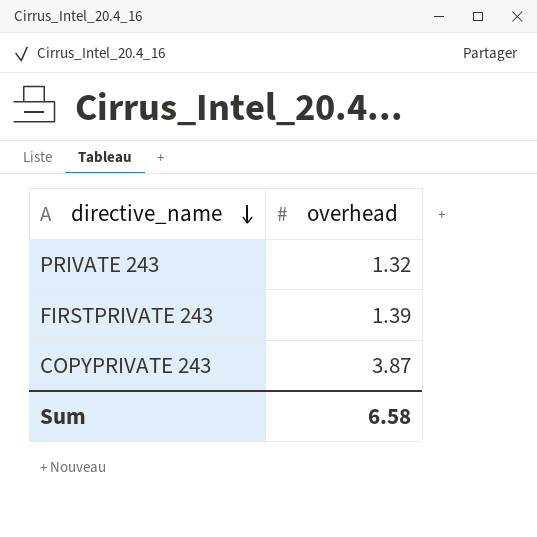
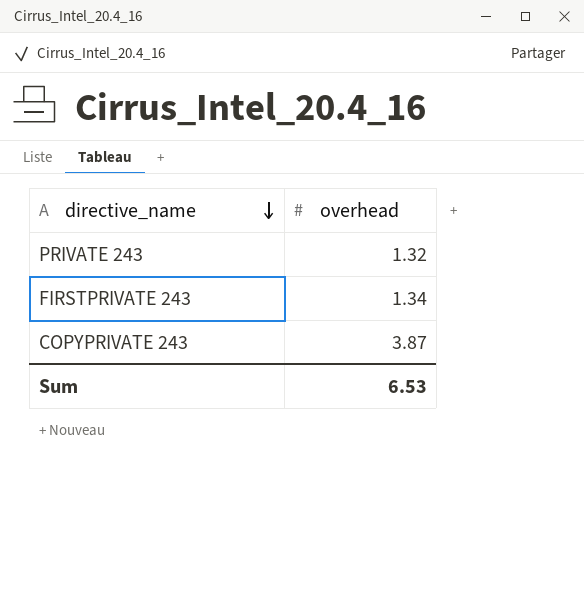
FIRSTPRIVATE 243 | overhead: 1.39 -> 1.34
Sum | overhead: 6.58 -> 6.53

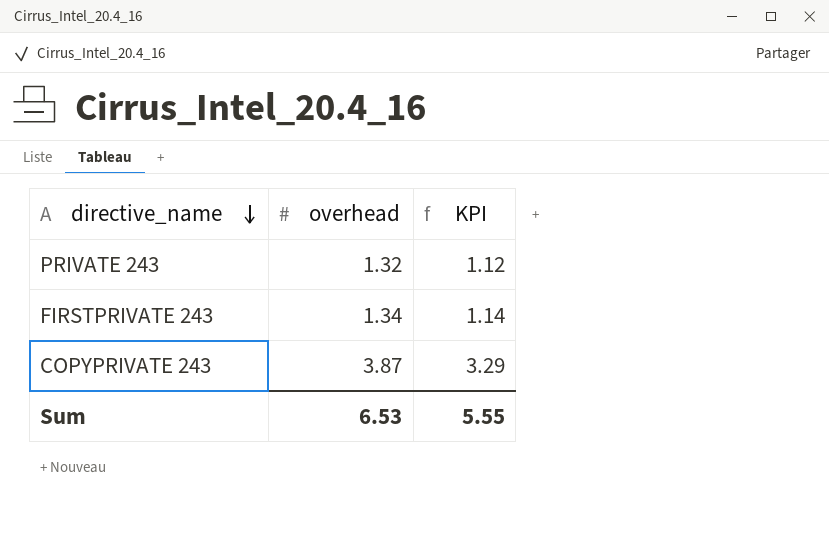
column KPI | formula: none -> [overhead] * 0.85

